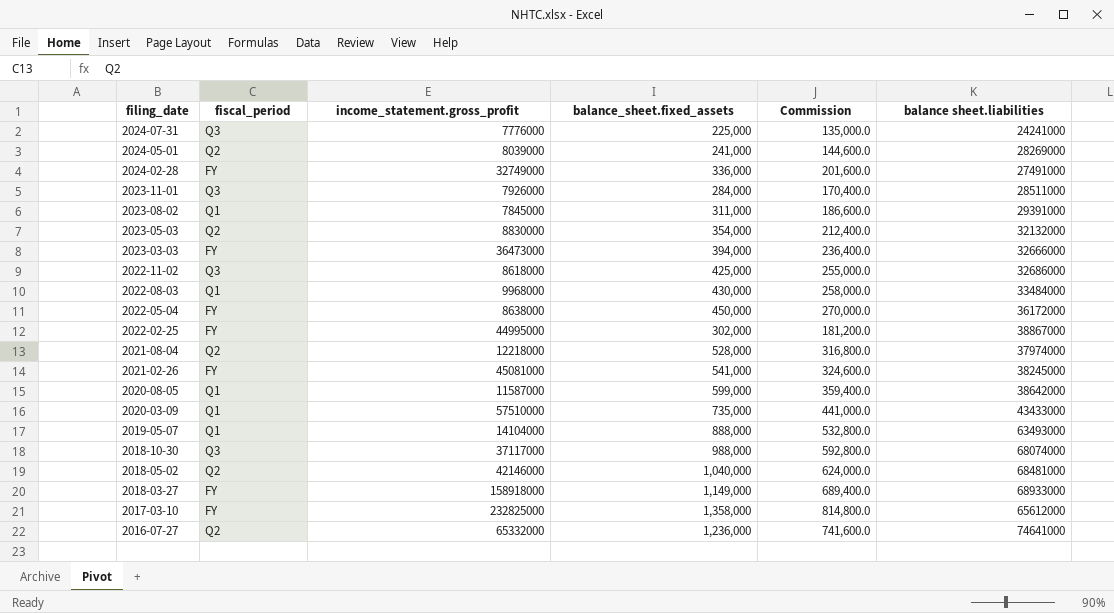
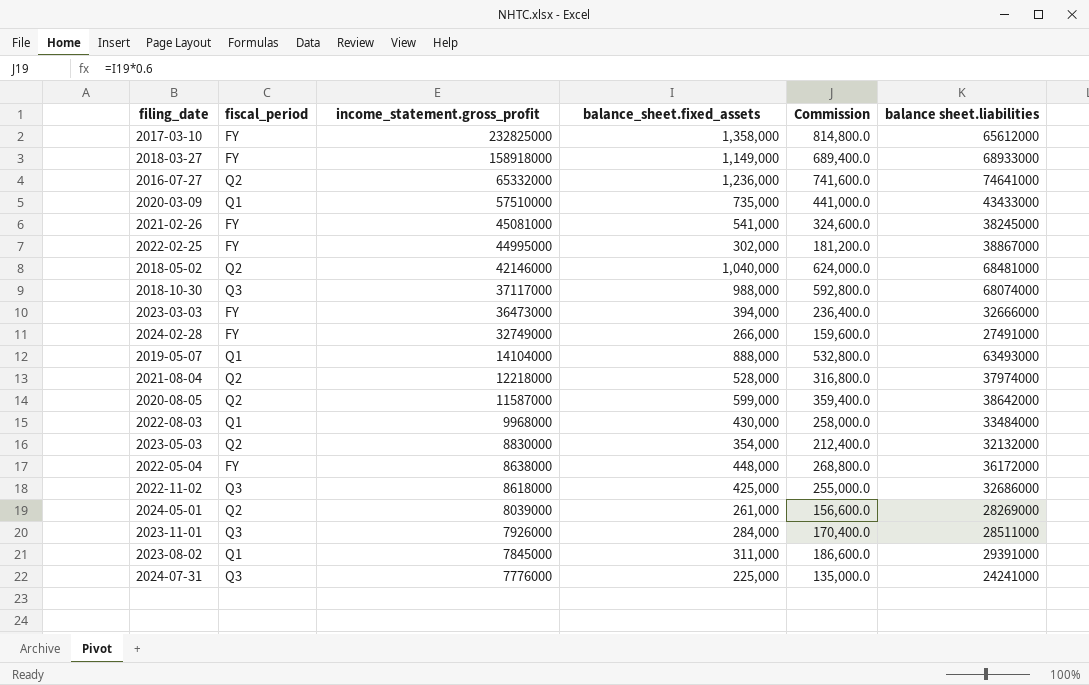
row order: filing_date descending -> income_statement.gross_profit descending
2024-02-28 | balance_sheet.fixed_assets: 336,000 -> 266,000
2024-02-28 | Commission: 201,600.0 -> 159,600.0
2020-08-05 | fiscal_period: Q1 -> Q2
2022-05-04 | balance_sheet.fixed_assets: 450,000 -> 448,000
2022-05-04 | Commission: 270,000.0 -> 268,800.0
2024-05-01 | balance_sheet.fixed_assets: 241,000 -> 261,000
2024-05-01 | Commission: 144,600.0 -> 156,600.0

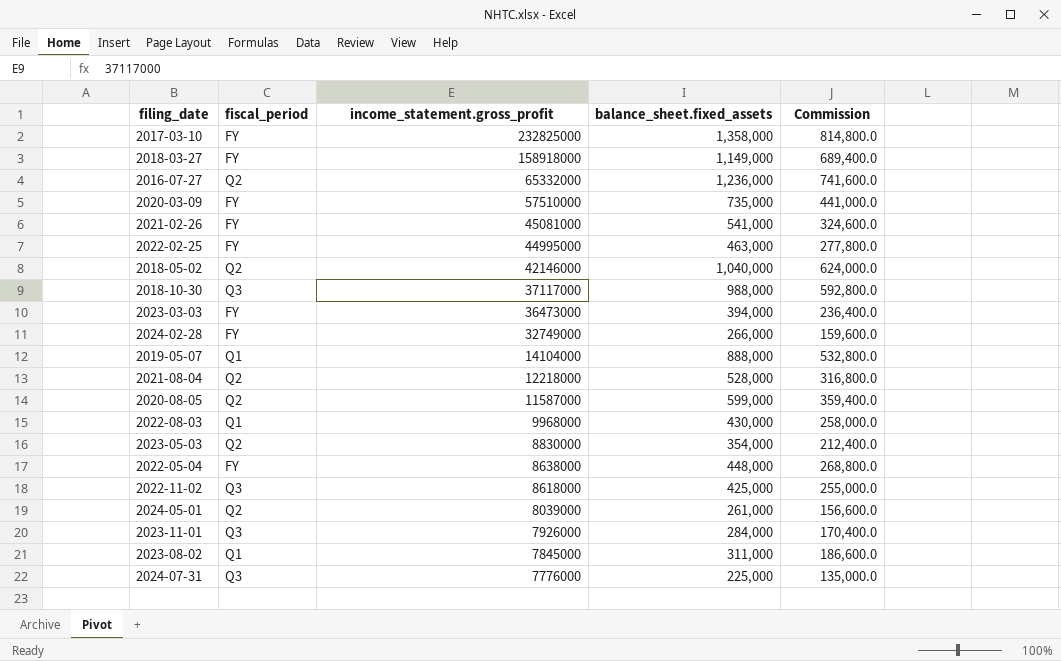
column balance sheet.liabilities | position: 6 -> none
2020-03-09 | fiscal_period: Q1 -> FY
2022-02-25 | balance_sheet.fixed_assets: 302,000 -> 463,000
2022-02-25 | Commission: 181,200.0 -> 277,800.0

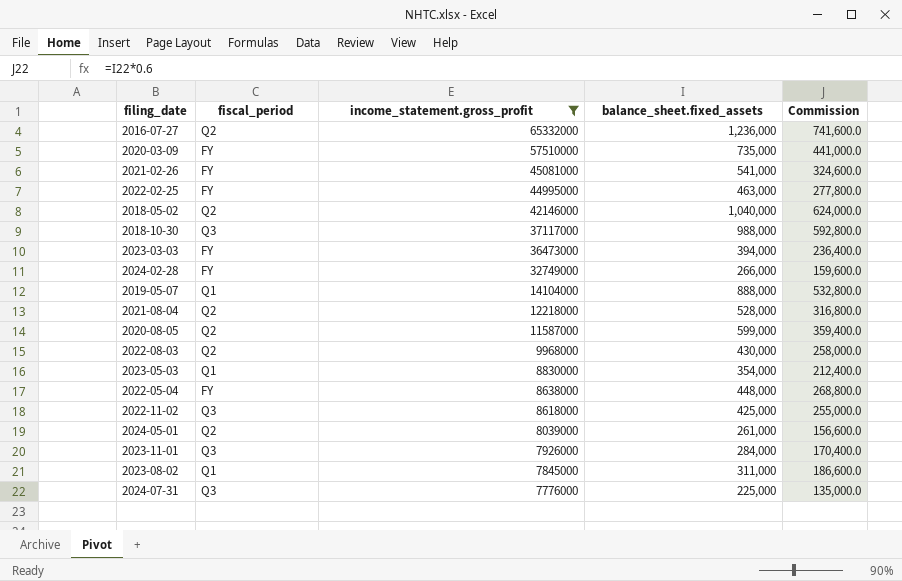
filter: none -> income_statement.gross_profit <= 65332000
2022-08-03 | fiscal_period: Q1 -> Q2
2023-05-03 | fiscal_period: Q2 -> Q1

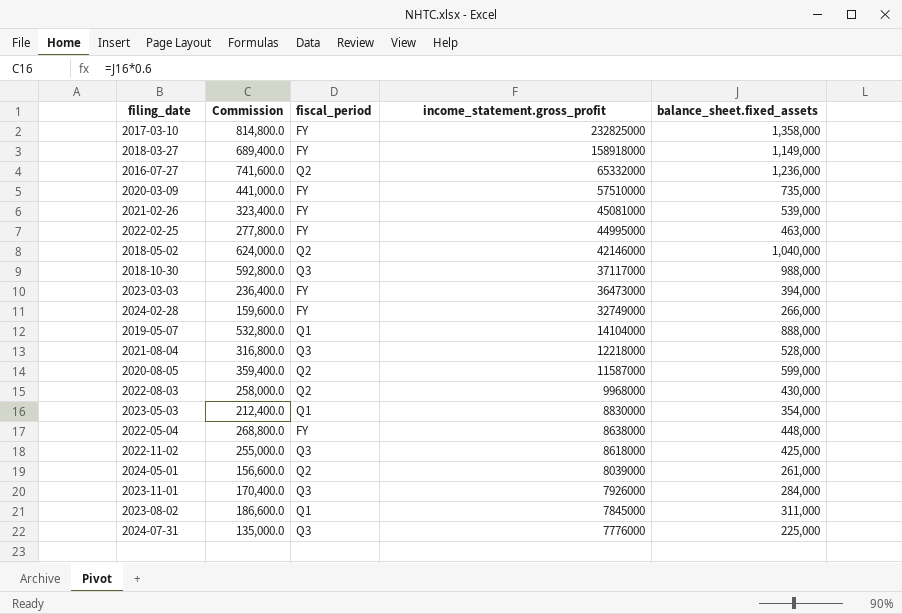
filter: income_statement.gross_profit <= 65332000 -> none
column Commission | position: 5 -> 2
2021-02-26 | Commission: 324,600.0 -> 323,400.0
2021-02-26 | balance_sheet.fixed_assets: 541,000 -> 539,000
2021-08-04 | fiscal_period: Q2 -> Q3

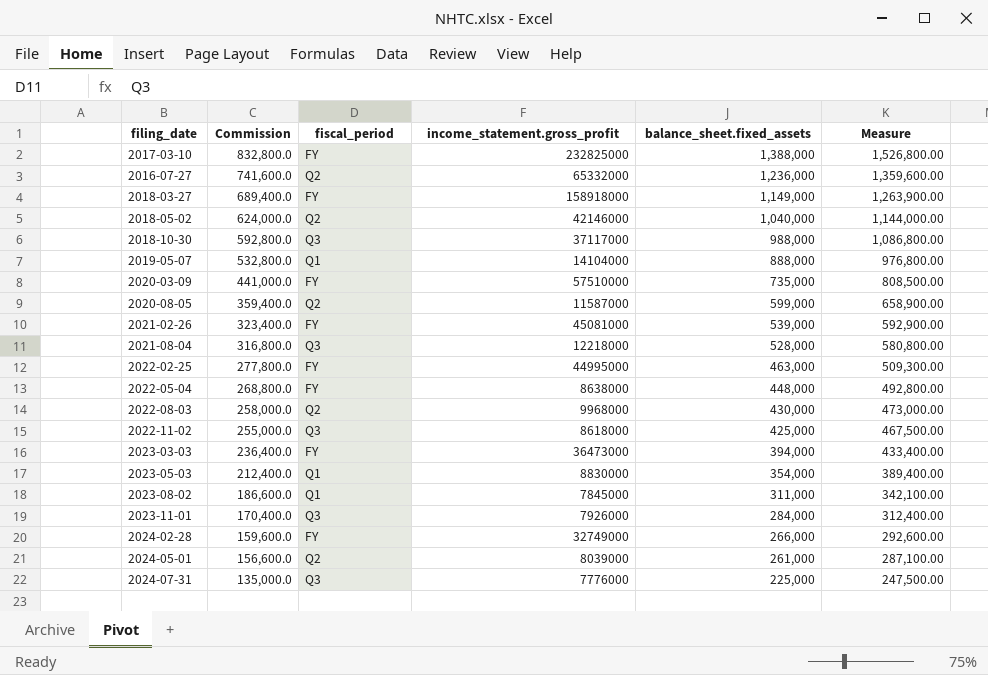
row order: income_statement.gross_profit descending -> Commission descending
column Measure | formula: none -> [balance_sheet.fixed_assets] * 1.1
2017-03-10 | Commission: 814,800.0 -> 832,800.0
2017-03-10 | balance_sheet.fixed_assets: 1,358,000 -> 1,388,000

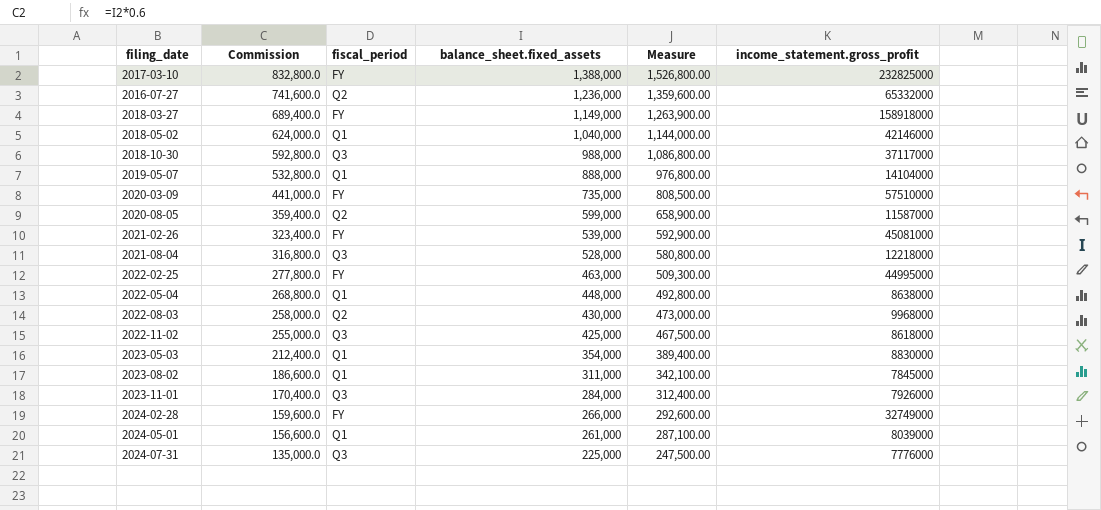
column income_statement.gross_profit | position: 4 -> 6
row 2023-03-03: 236,400.0 | FY | 36473000 | 394,000 | 433,400.00 -> none
2018-05-02 | fiscal_period: Q2 -> Q1
2022-05-04 | fiscal_period: FY -> Q1
2024-05-01 | fiscal_period: Q2 -> Q1

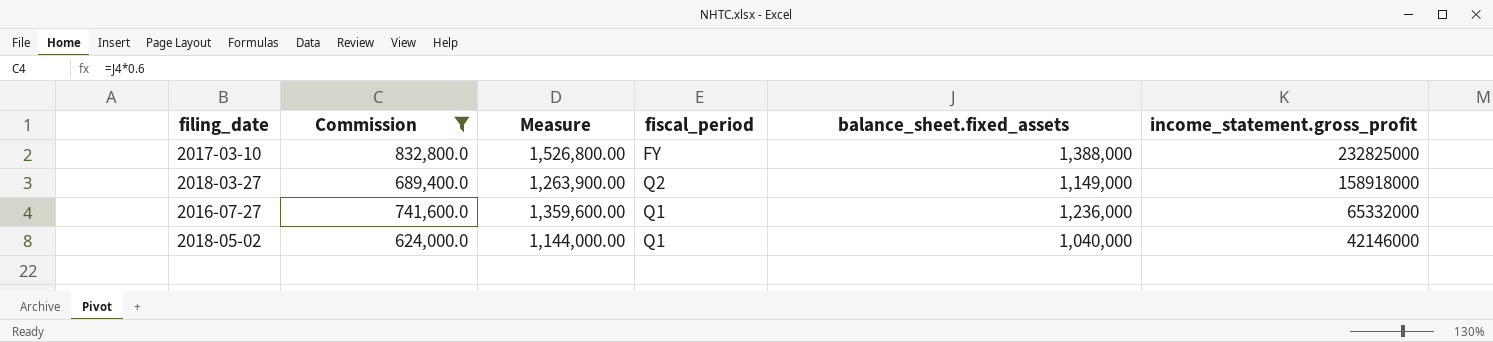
filter: none -> Commission >= 624,000.0
row order: Commission descending -> income_statement.gross_profit descending
column Measure | position: 5 -> 3
2018-03-27 | fiscal_period: FY -> Q2
2016-07-27 | fiscal_period: Q2 -> Q1

